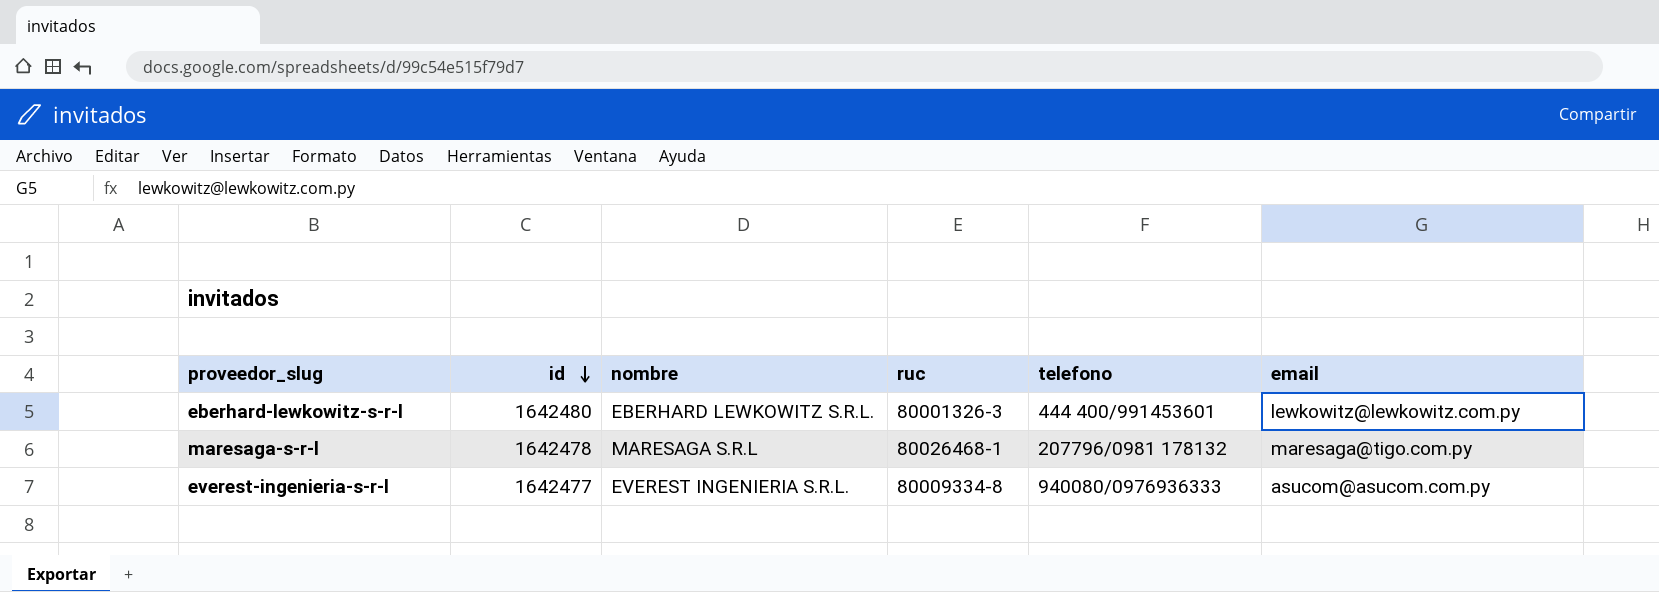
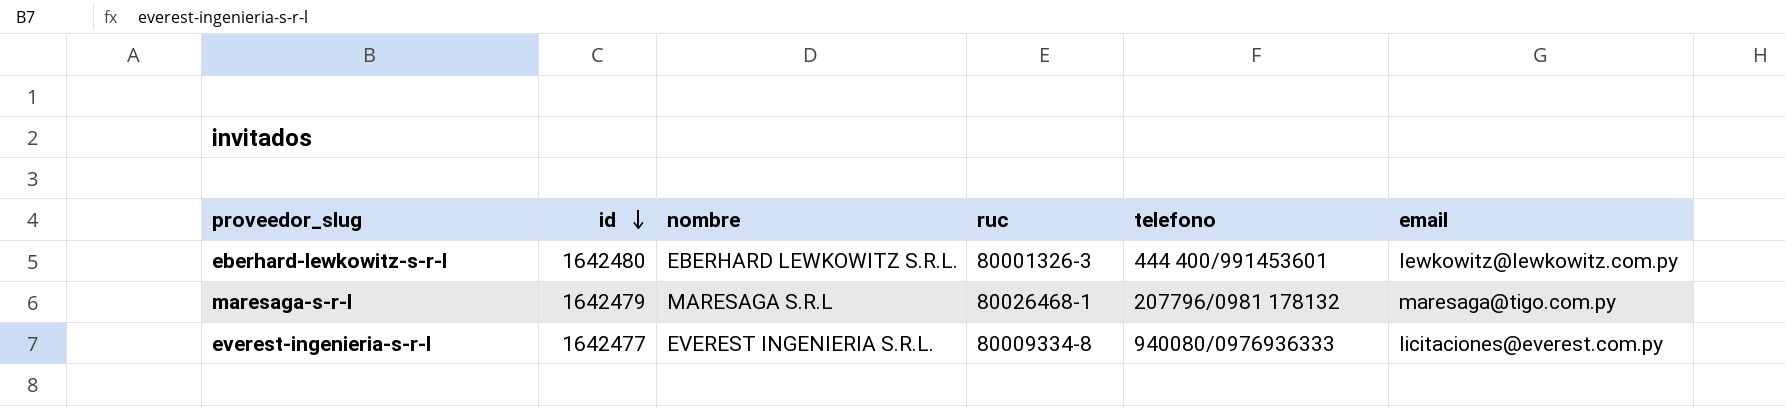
maresaga-s-r-l | id: 1642478 -> 1642479
everest-ingenieria-s-r-l | email: asucom@asucom.com.py -> licitaciones@everest.com.py

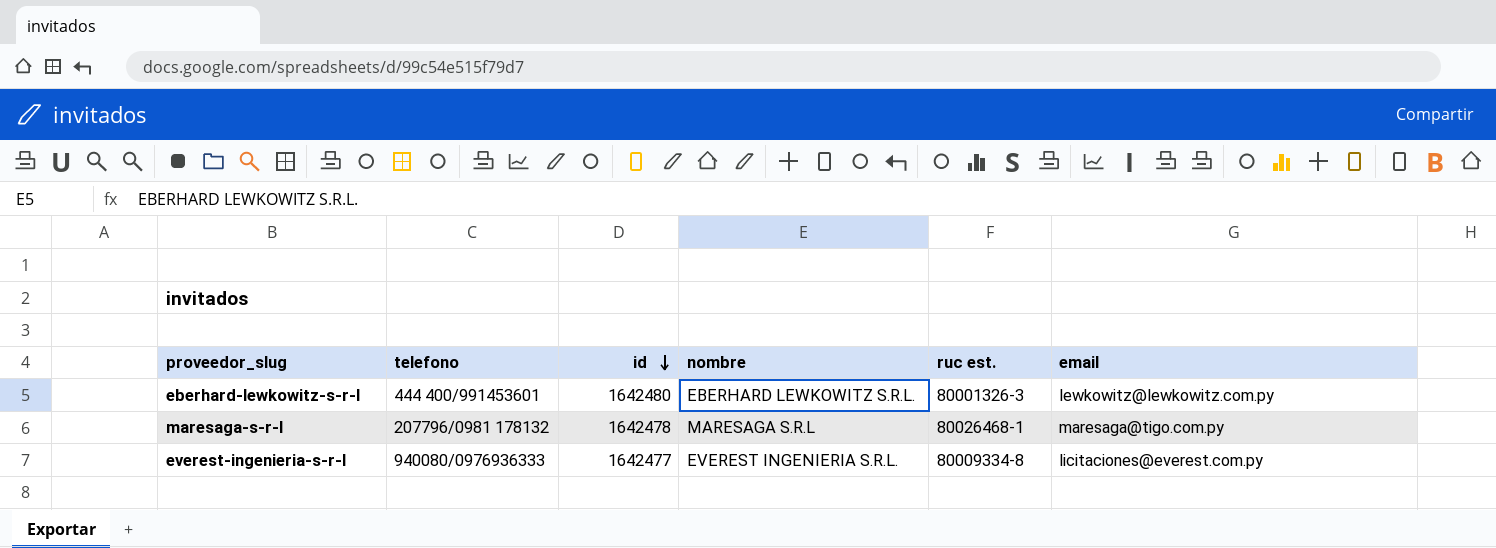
column telefono | position: 5 -> 2
column name: ruc -> ruc est.
maresaga-s-r-l | id: 1642479 -> 1642478

